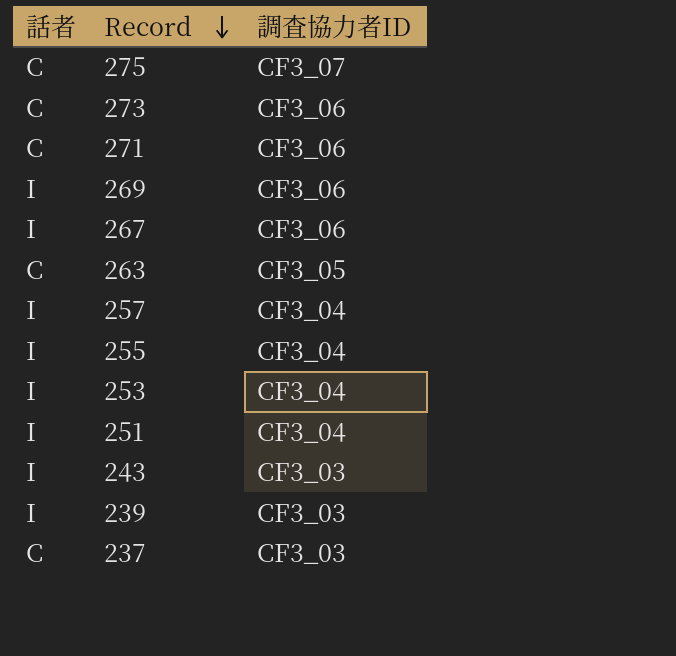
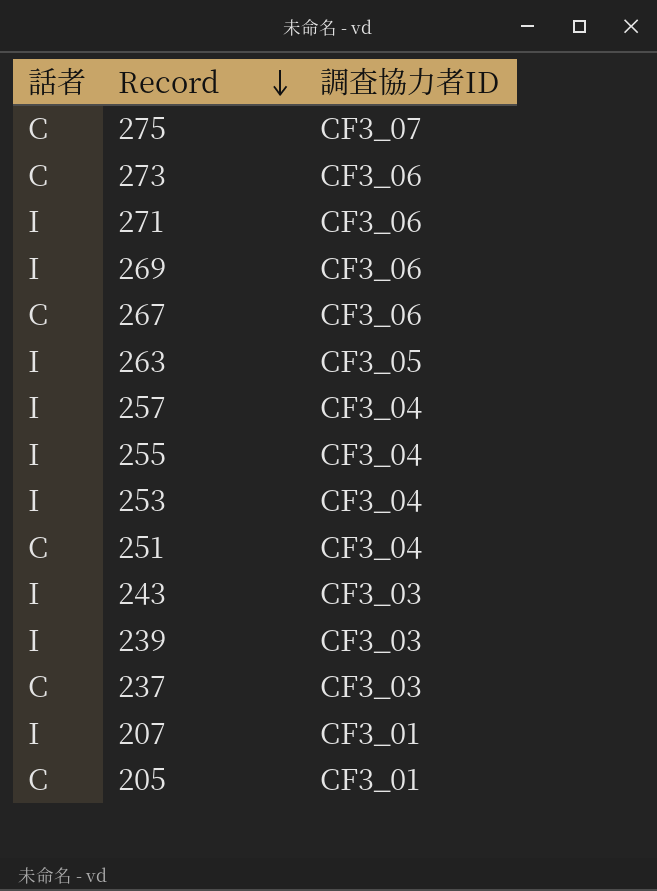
271 | 話者: C -> I
267 | 話者: I -> C
263 | 話者: C -> I
251 | 話者: I -> C
row 207: none -> I | CF3_01
row 205: none -> C | CF3_01

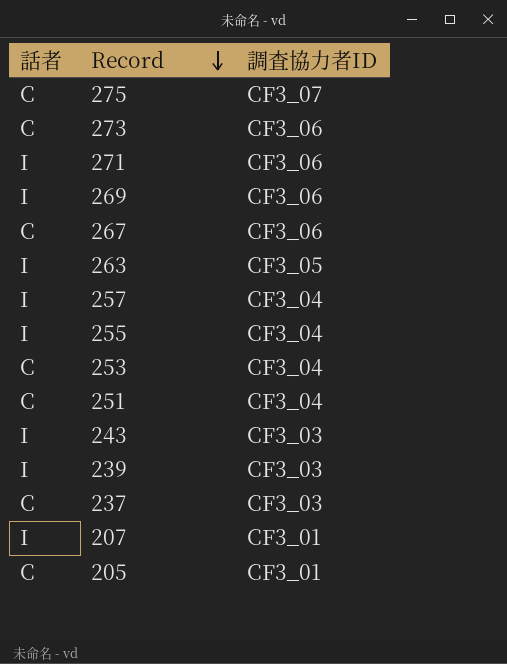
253 | 話者: I -> C

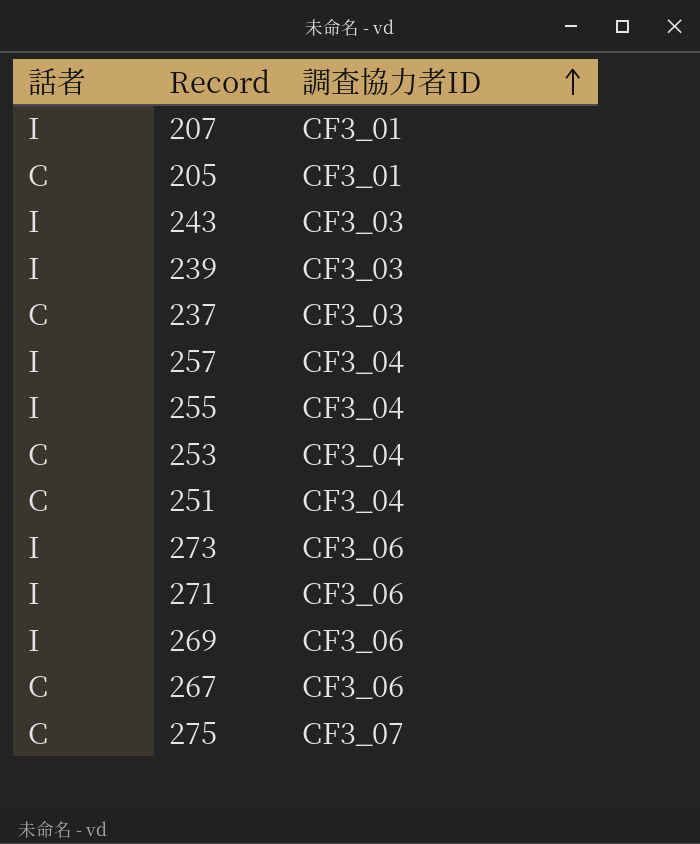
row order: Record descending -> 調査協力者ID ascending
row 263: I | CF3_05 -> none
273 | 話者: C -> I

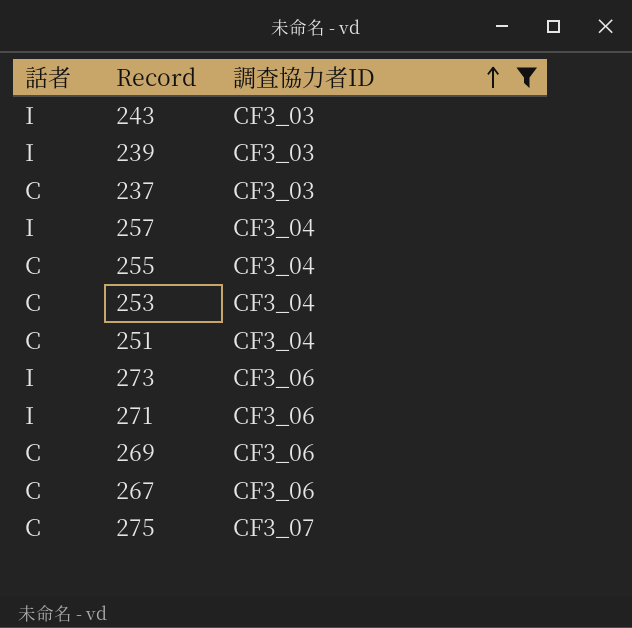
filter: none -> 調査協力者ID != CF3_01
255 | 話者: I -> C
269 | 話者: I -> C

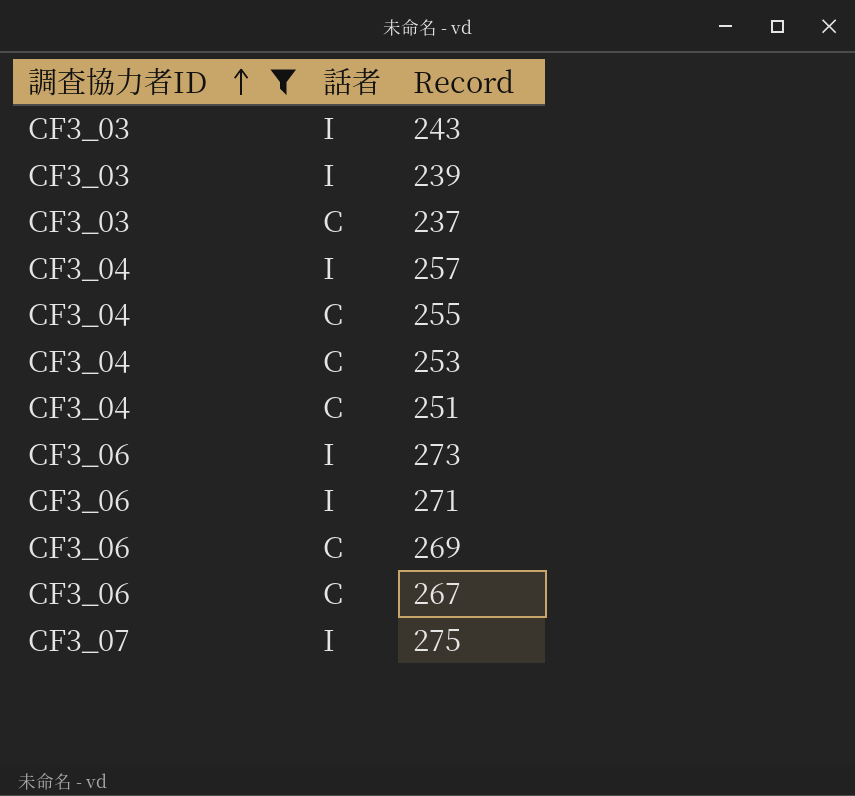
column 調査協力者ID | position: 3 -> 1
275 | 話者: C -> I

